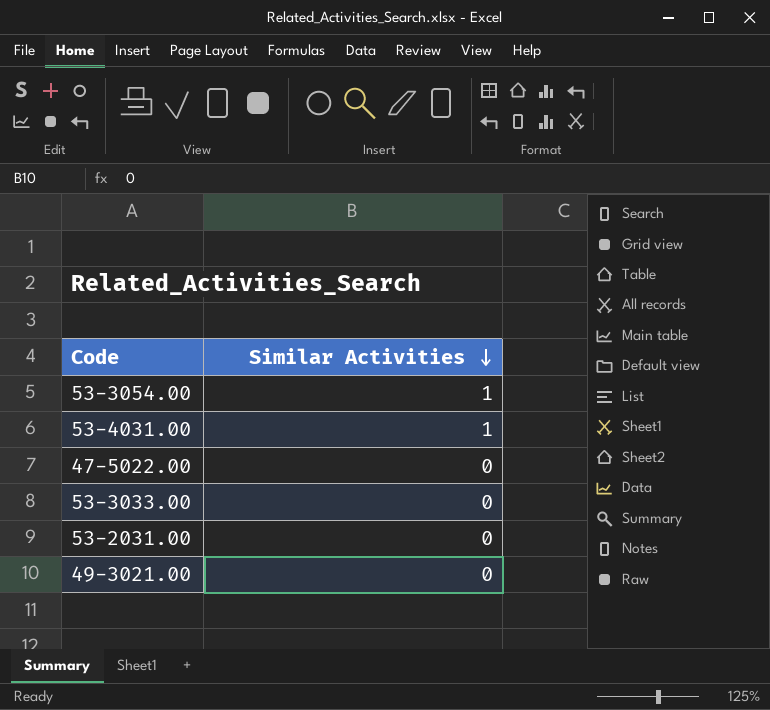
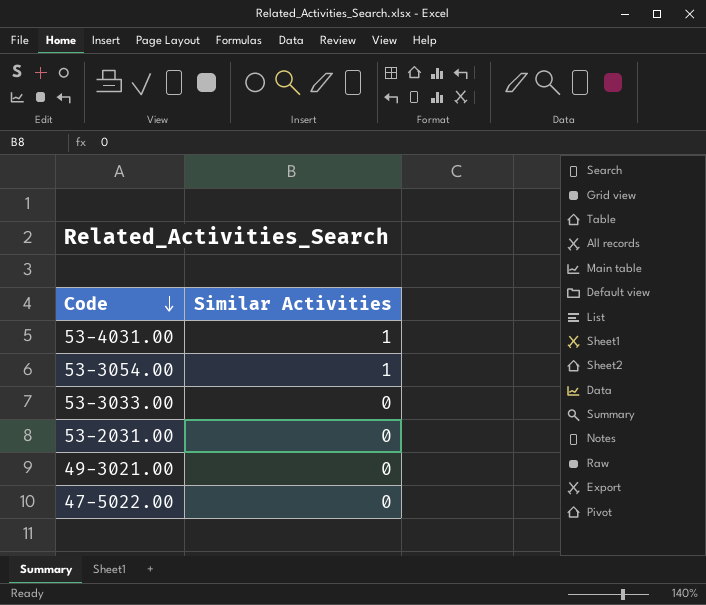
row order: Similar Activities descending -> Code descending

